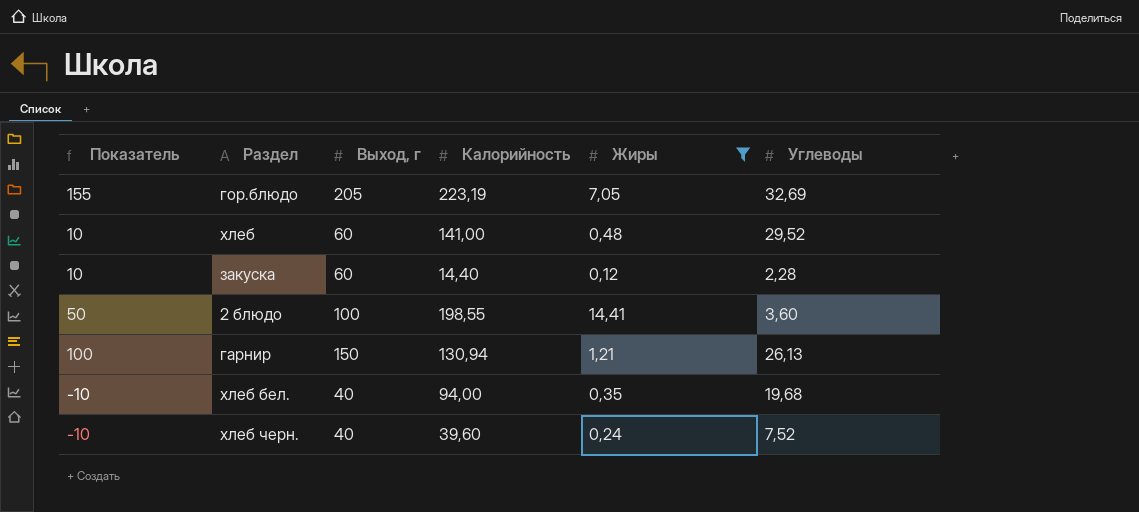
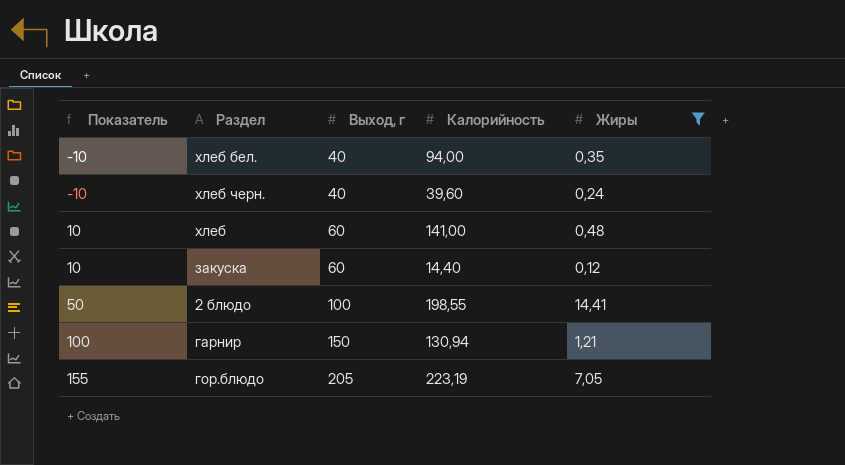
row order: none -> Показатель ascending
column Углеводы | position: 6 -> none

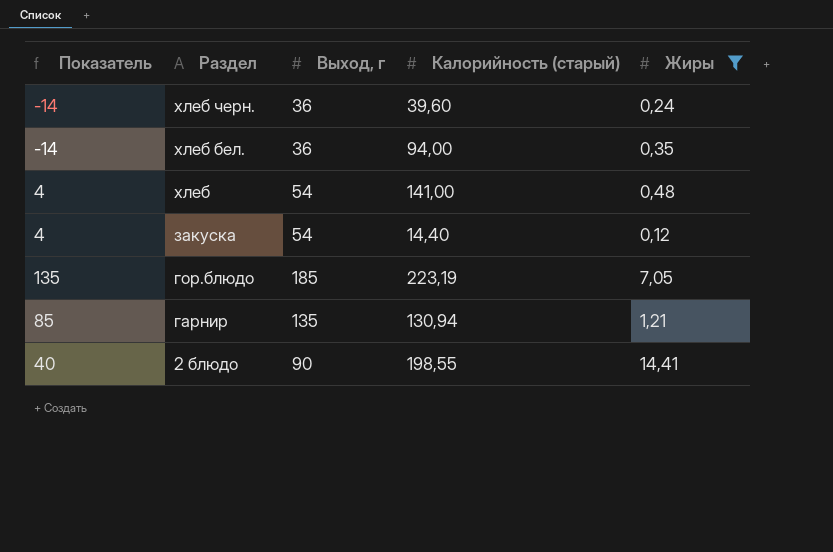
row order: Показатель ascending -> Раздел descending
column name: Калорийность -> Калорийность (старый)
хлеб черн. | Показатель: -10 -> -14
хлеб черн. | Выход, г: 40 -> 36
хлеб бел. | Показатель: -10 -> -14
хлеб бел. | Выход, г: 40 -> 36
хлеб | Показатель: 10 -> 4
хлеб | Выход, г: 60 -> 54
закуска | Показатель: 10 -> 4
закуска | Выход, г: 60 -> 54
гор.блюдо | Показатель: 155 -> 135
гор.блюдо | Выход, г: 205 -> 185
гарнир | Показатель: 100 -> 85
гарнир | Выход, г: 150 -> 135
2 блюдо | Показатель: 50 -> 40
2 блюдо | Выход, г: 100 -> 90

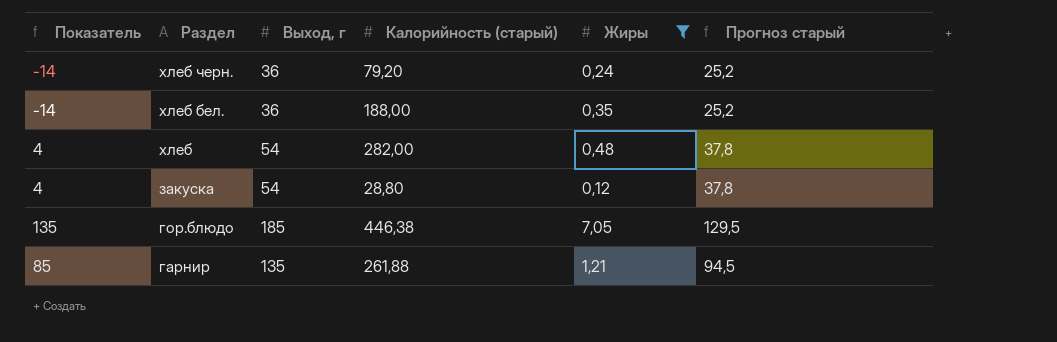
column Прогноз старый | formula: none -> [Выход, г] * 0,7
row 2 блюдо: 40 | 90 | 198,55 | 14,41 -> none
хлеб черн. | Калорийность (старый): 39,60 -> 79,20
хлеб бел. | Калорийность (старый): 94,00 -> 188,00
хлеб | Калорийность (старый): 141,00 -> 282,00
закуска | Калорийность (старый): 14,40 -> 28,80
гор.блюдо | Калорийность (старый): 223,19 -> 446,38
гарнир | Калорийность (старый): 130,94 -> 261,88

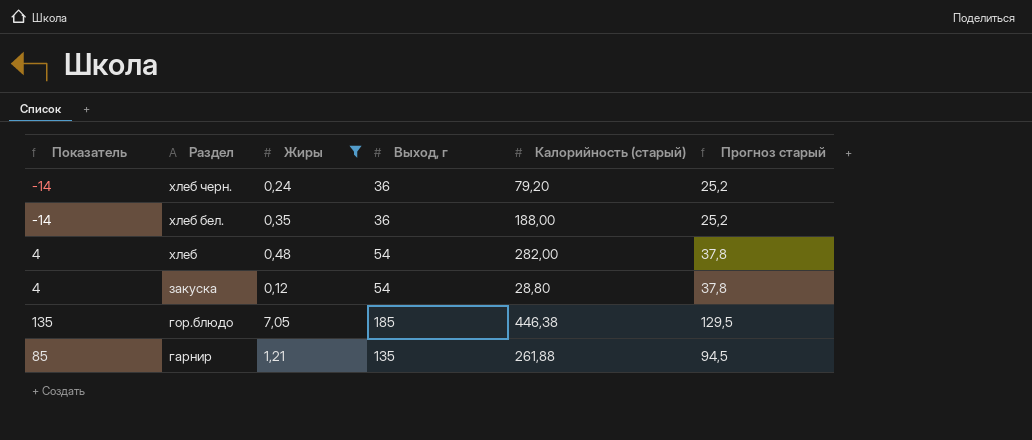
column Жиры | position: 5 -> 3

